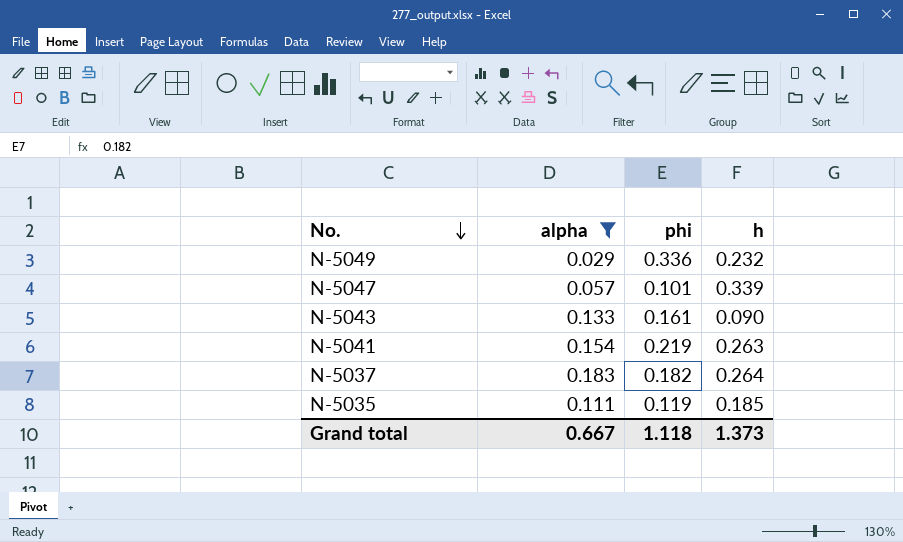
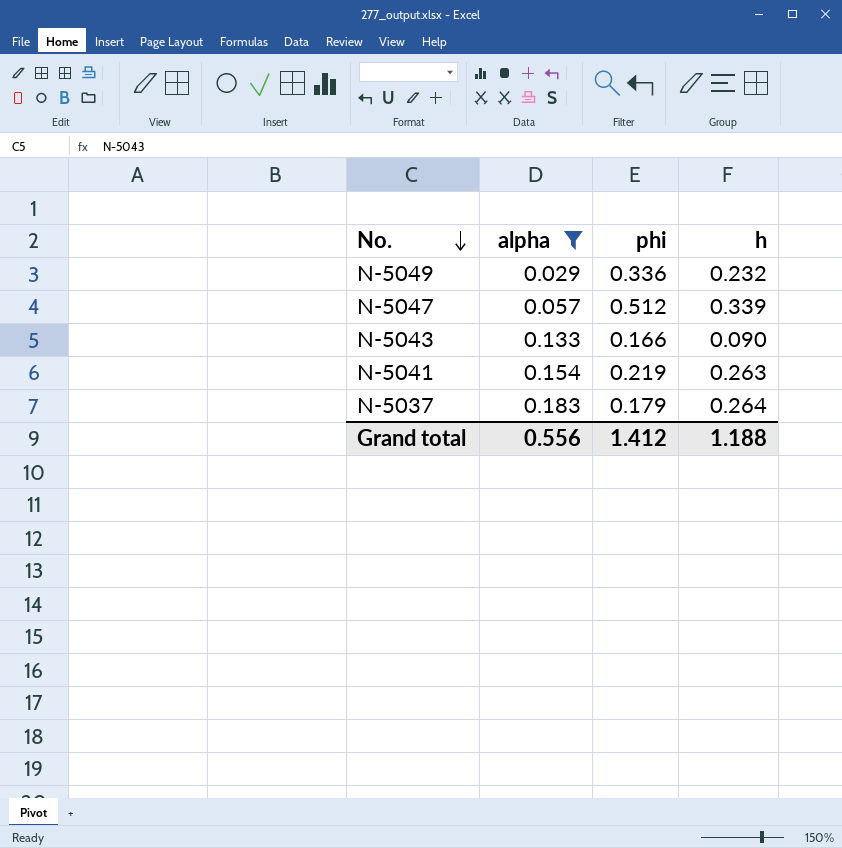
row N-5035: 0.111 | 0.119 | 0.185 -> none
N-5047 | phi: 0.101 -> 0.512
N-5043 | phi: 0.161 -> 0.166
N-5037 | phi: 0.182 -> 0.179
Grand total | alpha: 0.667 -> 0.556
Grand total | phi: 1.118 -> 1.412
Grand total | h: 1.373 -> 1.188

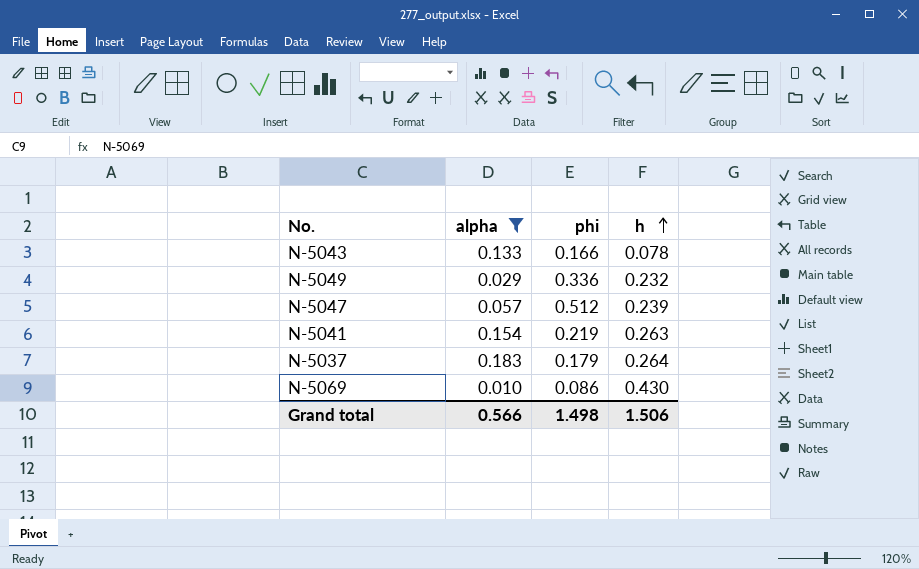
row order: No. descending -> h ascending
N-5043 | h: 0.090 -> 0.078
N-5047 | h: 0.339 -> 0.239
row N-5069: none -> 0.010 | 0.086 | 0.430
Grand total | alpha: 0.556 -> 0.566
Grand total | phi: 1.412 -> 1.498
Grand total | h: 1.188 -> 1.506

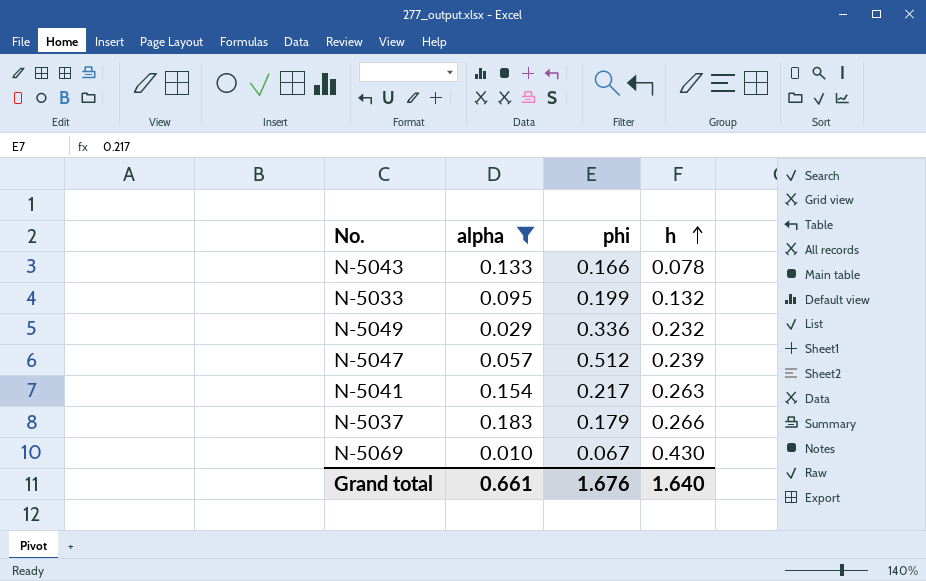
row N-5033: none -> 0.095 | 0.199 | 0.132
N-5041 | phi: 0.219 -> 0.217
N-5037 | h: 0.264 -> 0.266
N-5069 | phi: 0.086 -> 0.067
Grand total | alpha: 0.566 -> 0.661
Grand total | phi: 1.498 -> 1.676
Grand total | h: 1.506 -> 1.640

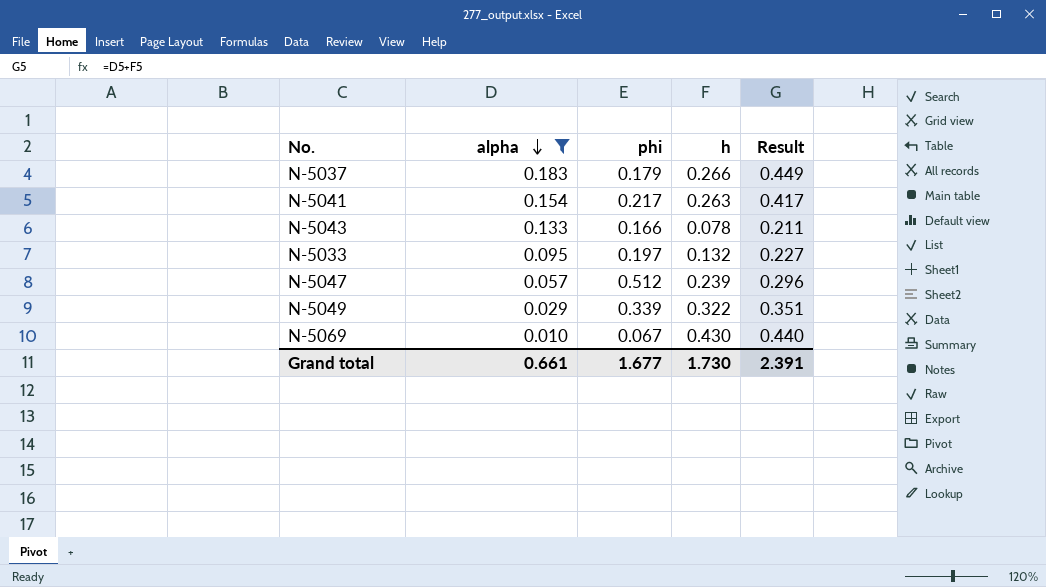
row order: h ascending -> alpha descending
column Result | formula: none -> [alpha] + [h]
N-5033 | phi: 0.199 -> 0.197
N-5049 | phi: 0.336 -> 0.339
N-5049 | h: 0.232 -> 0.322
Grand total | phi: 1.676 -> 1.677
Grand total | h: 1.640 -> 1.730

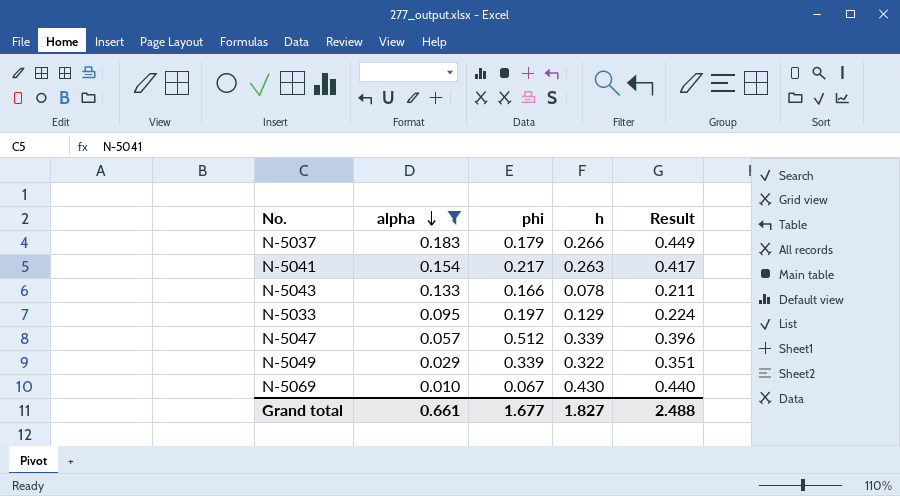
N-5033 | h: 0.132 -> 0.129
N-5033 | Result: 0.227 -> 0.224
N-5047 | h: 0.239 -> 0.339
N-5047 | Result: 0.296 -> 0.396
Grand total | h: 1.730 -> 1.827
Grand total | Result: 2.391 -> 2.488

